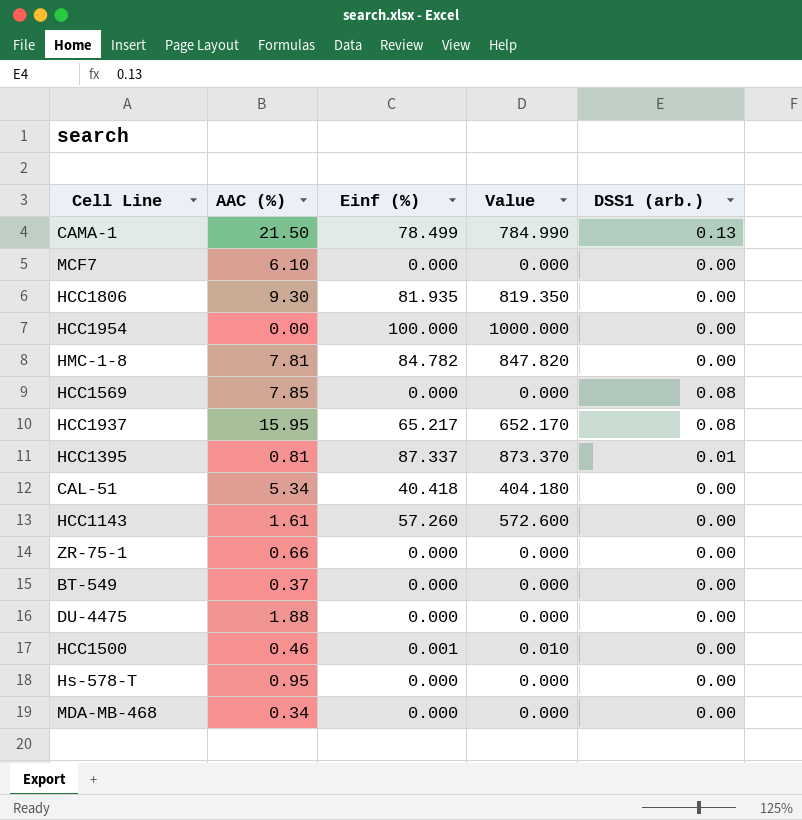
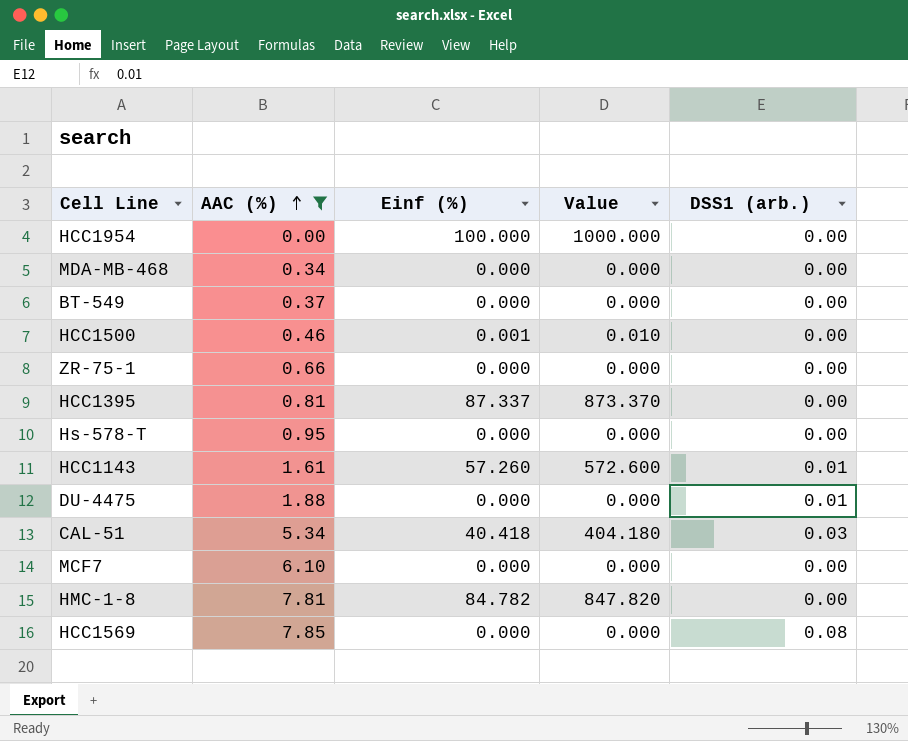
filter: none -> AAC (%) <= 7.85
row order: none -> AAC (%) ascending
HCC1395 | DSS1 (arb.): 0.01 -> 0.00
HCC1143 | DSS1 (arb.): 0.00 -> 0.01
DU-4475 | DSS1 (arb.): 0.00 -> 0.01
CAL-51 | DSS1 (arb.): 0.00 -> 0.03

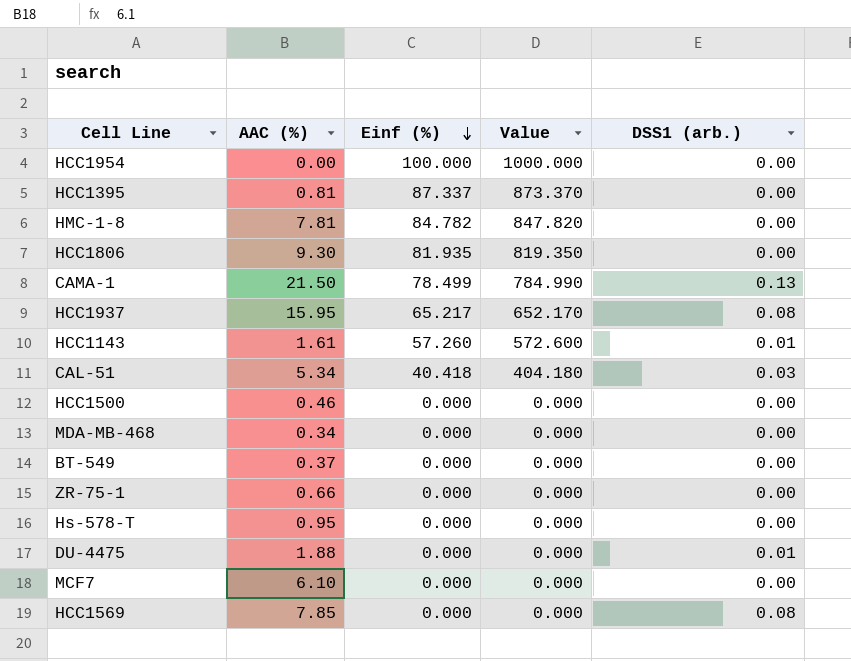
filter: AAC (%) <= 7.85 -> none
row order: AAC (%) ascending -> Einf (%) descending
HCC1500 | Einf (%): 0.001 -> 0.000
HCC1500 | Value: 0.010 -> 0.000

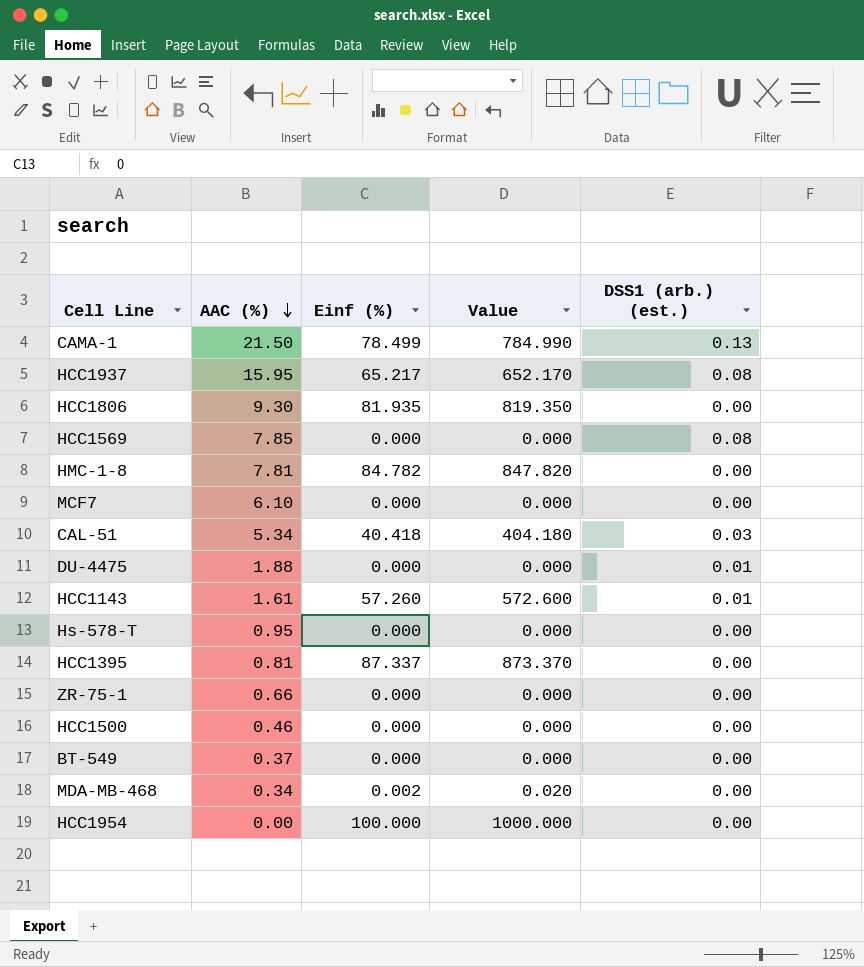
row order: Einf (%) descending -> AAC (%) descending
column name: DSS1 (arb.) -> DSS1 (arb.) (est.)
MDA-MB-468 | Einf (%): 0.000 -> 0.002
MDA-MB-468 | Value: 0.000 -> 0.020

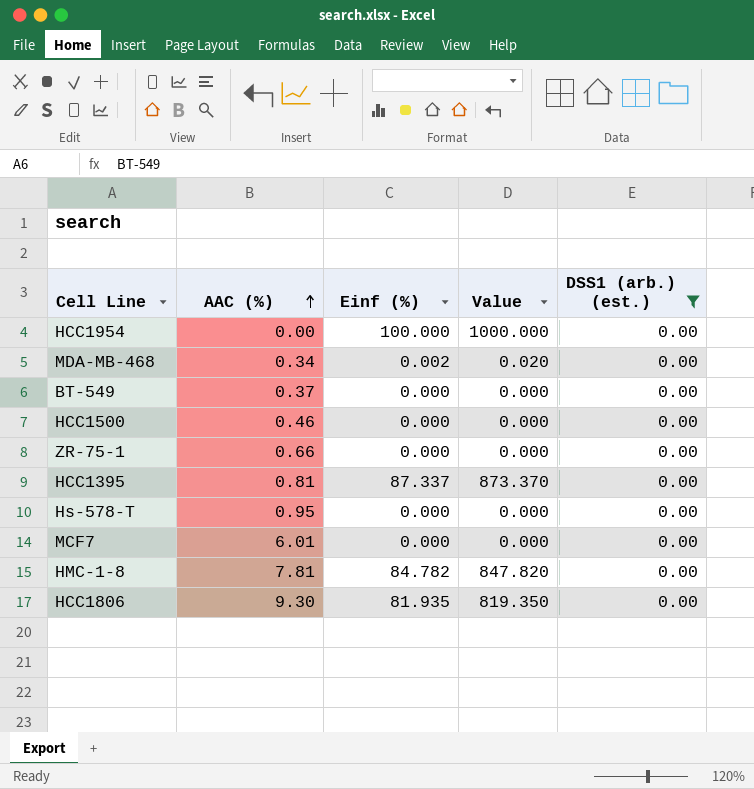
filter: none -> DSS1 (arb.) (est.) = 0.00
row order: AAC (%) descending -> AAC (%) ascending
MCF7 | AAC (%): 6.10 -> 6.01

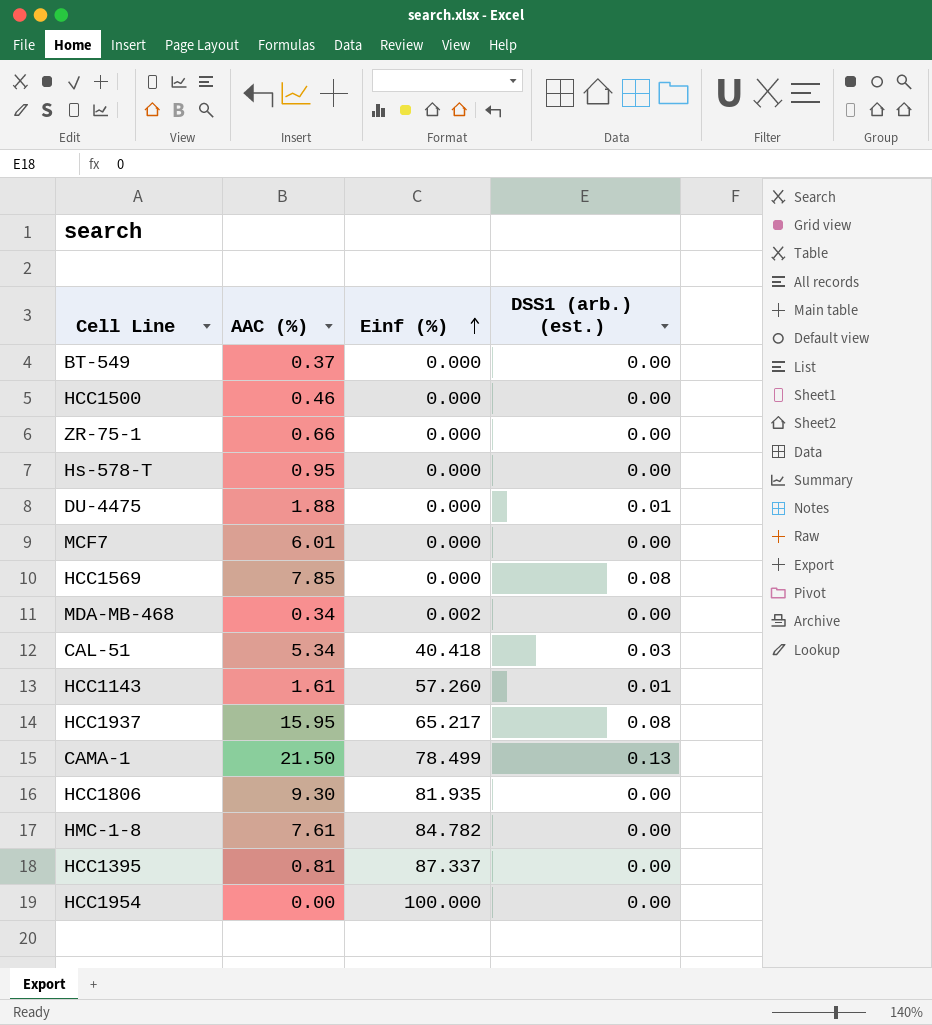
filter: DSS1 (arb.) (est.) = 0.00 -> none
row order: AAC (%) ascending -> Einf (%) ascending
column Value | formula: [Einf (%)] * 10 -> none
HMC-1-8 | AAC (%): 7.81 -> 7.61

